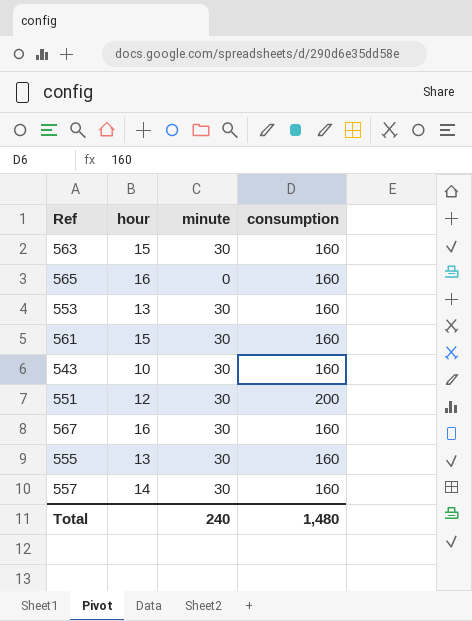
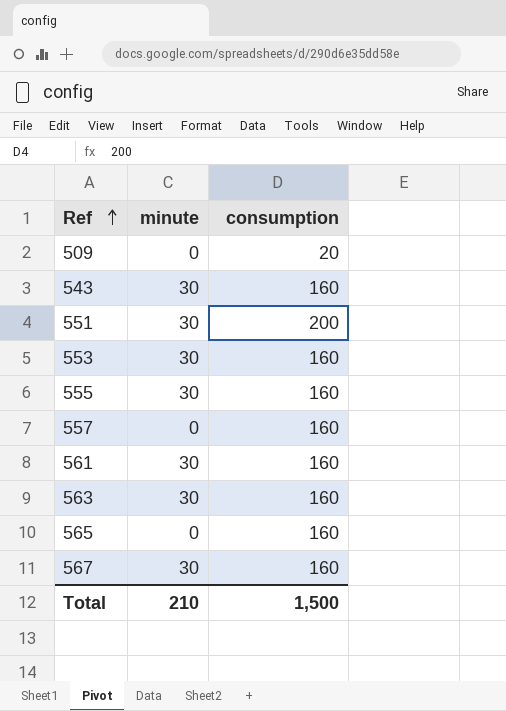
row order: none -> Ref ascending
column hour | position: 2 -> none
row 509: none -> 0 | 20
557 | minute: 30 -> 0
Total | minute: 240 -> 210
Total | consumption: 1,480 -> 1,500

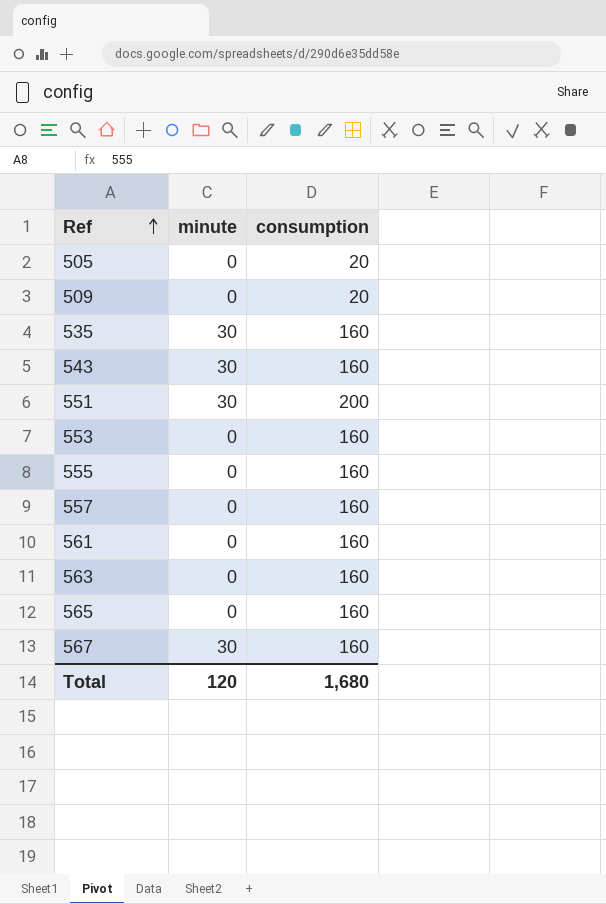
row 505: none -> 0 | 20
row 535: none -> 30 | 160
553 | minute: 30 -> 0
555 | minute: 30 -> 0
561 | minute: 30 -> 0
563 | minute: 30 -> 0
Total | minute: 210 -> 120
Total | consumption: 1,500 -> 1,680

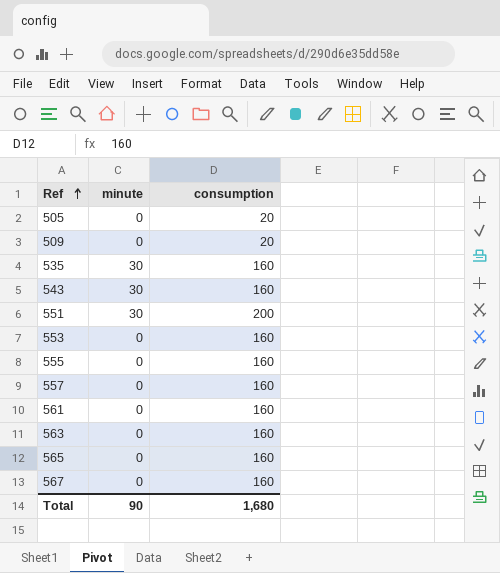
567 | minute: 30 -> 0
Total | minute: 120 -> 90

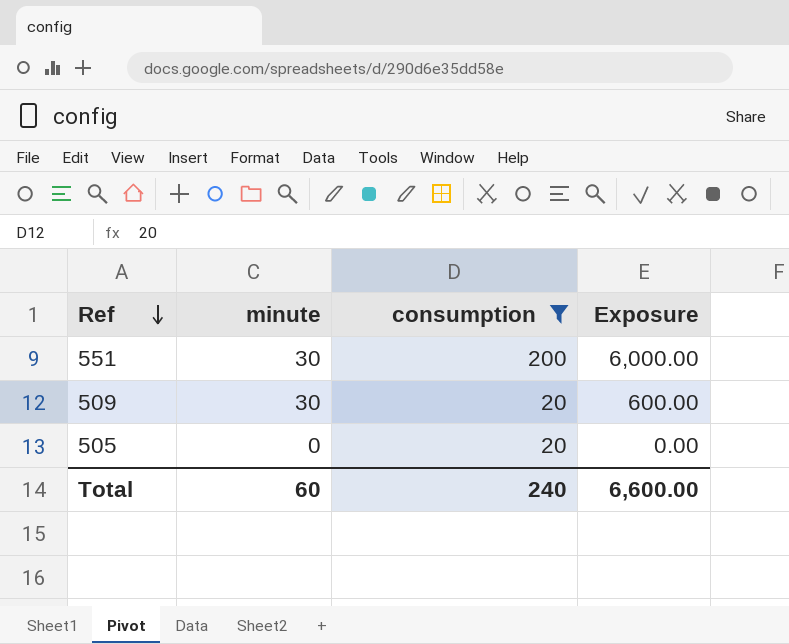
filter: none -> consumption != 160
row order: Ref ascending -> Ref descending
column Exposure | formula: none -> [minute] * [consumption]
509 | minute: 0 -> 30
Total | minute: 90 -> 60
Total | consumption: 1,680 -> 240

